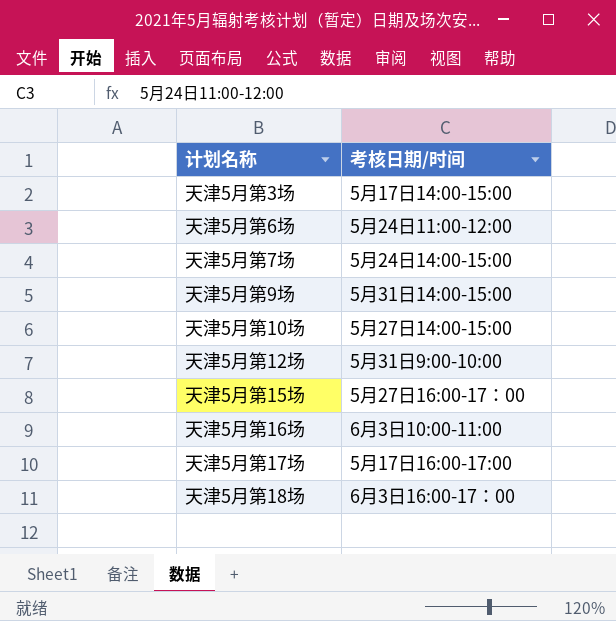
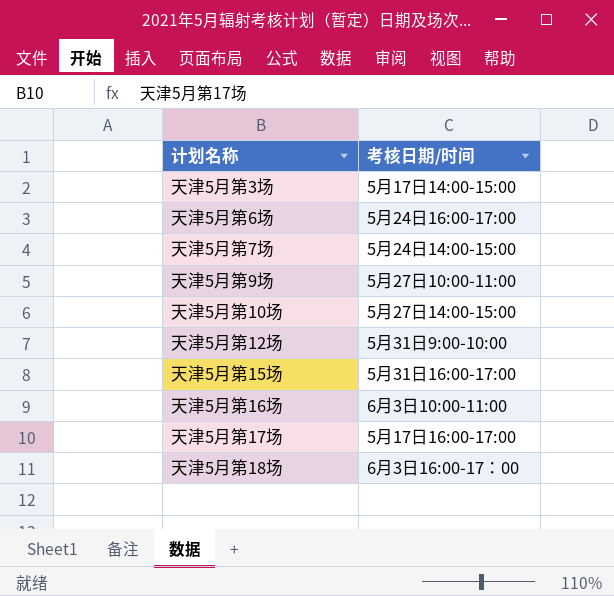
天津5月第6场 | 考核日期/时间: 5月24日11:00-12:00 -> 5月24日16:00-17:00
天津5月第9场 | 考核日期/时间: 5月31日14:00-15:00 -> 5月27日10:00-11:00
天津5月第15场 | 考核日期/时间: 5月27日16:00-17：00 -> 5月31日16:00-17:00

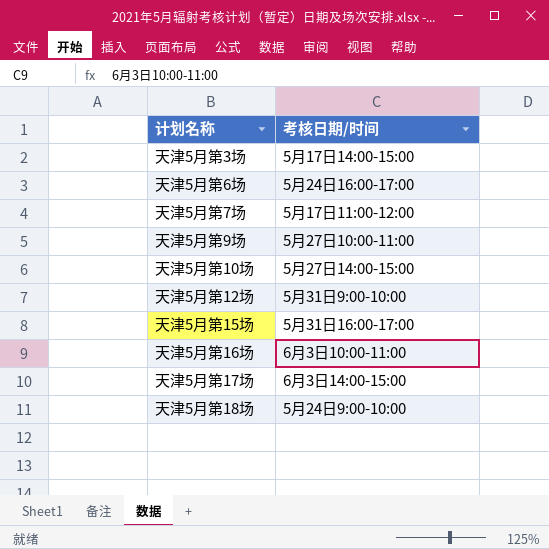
天津5月第7场 | 考核日期/时间: 5月24日14:00-15:00 -> 5月17日11:00-12:00
天津5月第17场 | 考核日期/时间: 5月17日16:00-17:00 -> 6月3日14:00-15:00
天津5月第18场 | 考核日期/时间: 6月3日16:00-17：00 -> 5月24日9:00-10:00

